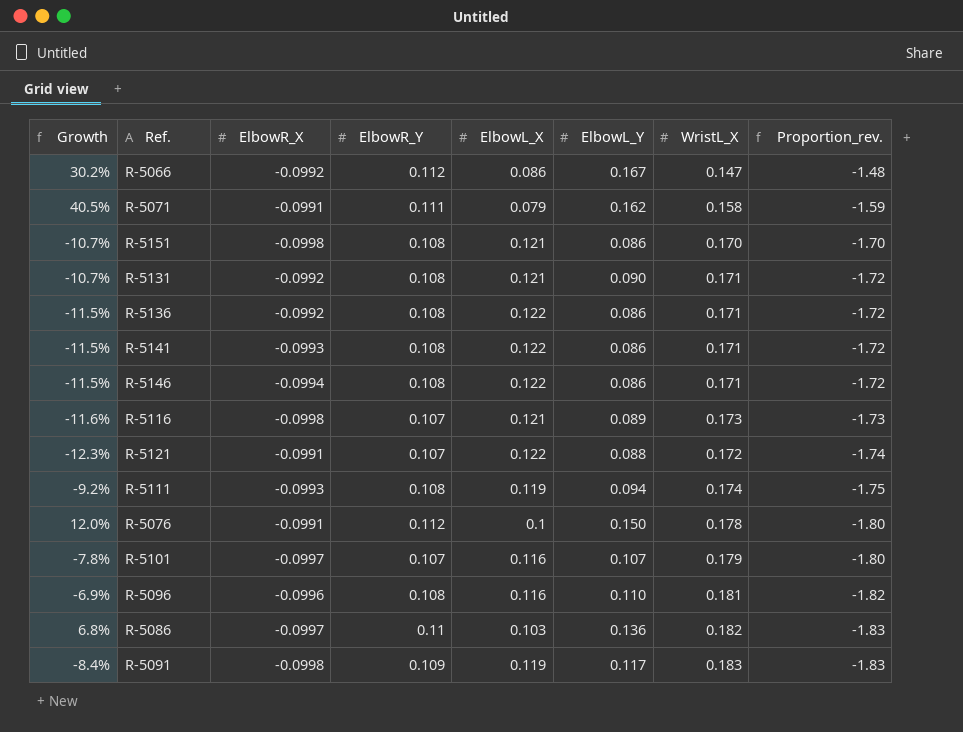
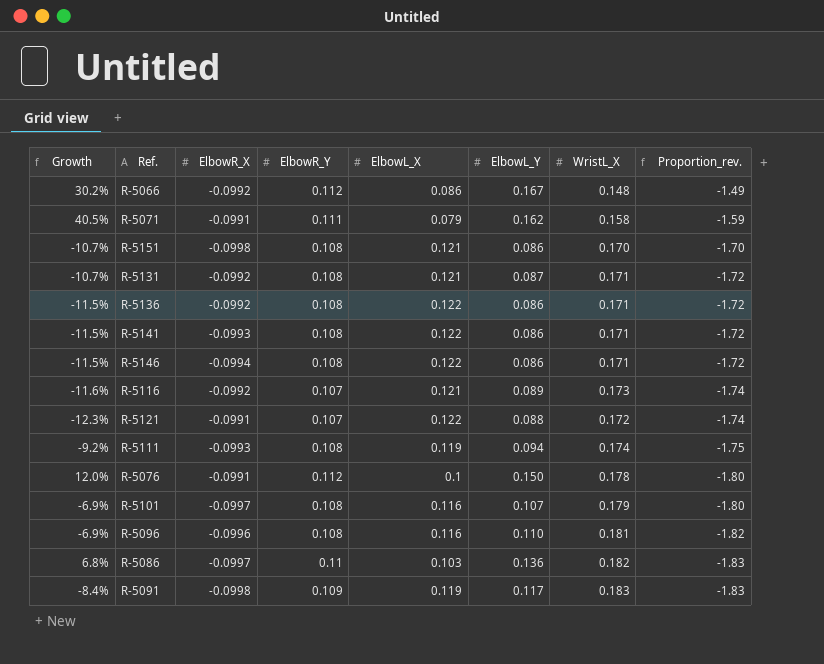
R-5066 | WristL_X: 0.147 -> 0.148
R-5066 | Proportion_rev.: -1.48 -> -1.49
R-5131 | ElbowL_Y: 0.090 -> 0.087
R-5116 | ElbowR_X: -0.0998 -> -0.0992
R-5116 | Proportion_rev.: -1.73 -> -1.74
R-5101 | Growth: -7.8% -> -6.9%
R-5101 | ElbowR_Y: 0.107 -> 0.108

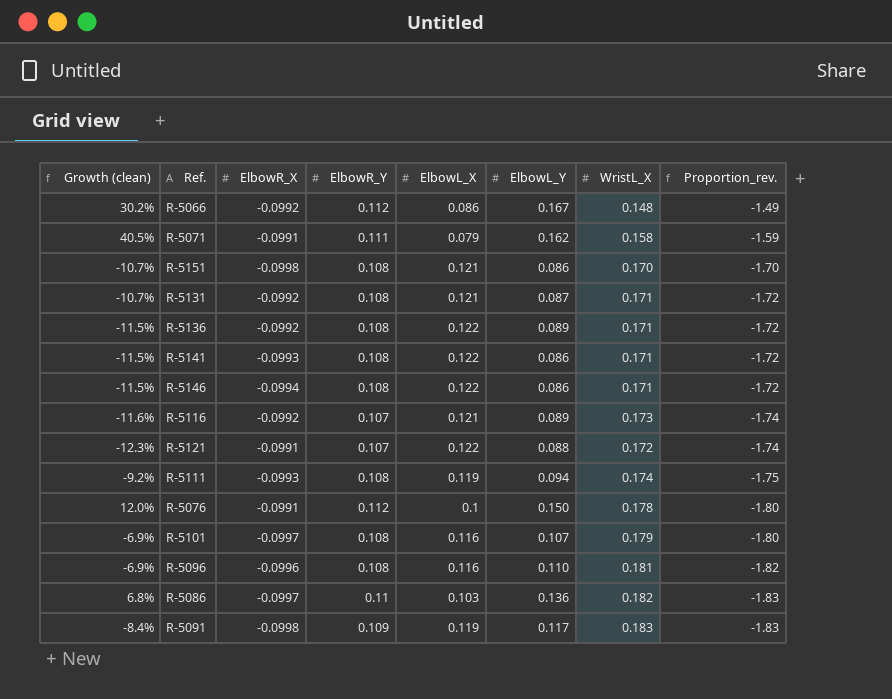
column name: Growth -> Growth (clean)
R-5136 | ElbowL_Y: 0.086 -> 0.089

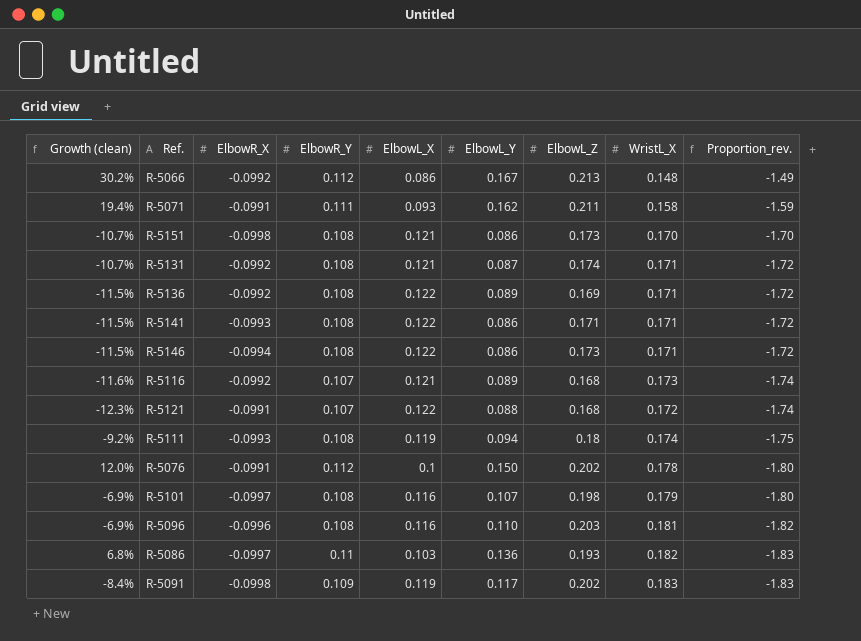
column ElbowL_Z | position: none -> 7
R-5071 | Growth (clean): 40.5% -> 19.4%
R-5071 | ElbowL_X: 0.079 -> 0.093

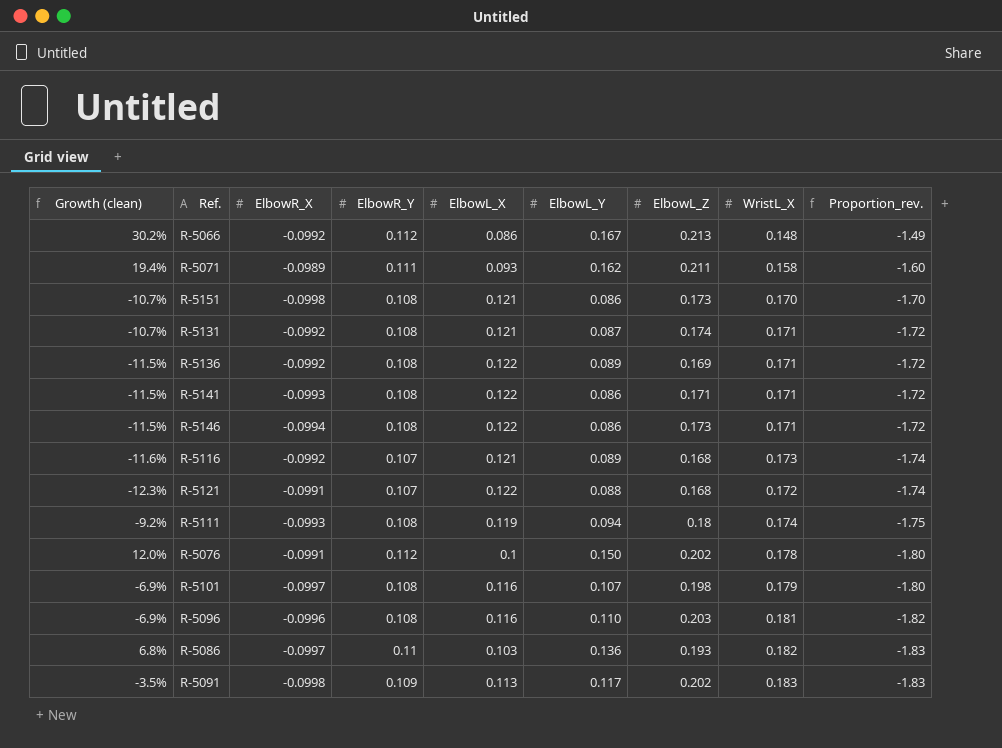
R-5071 | ElbowR_X: -0.0991 -> -0.0989
R-5071 | Proportion_rev.: -1.59 -> -1.60
R-5091 | Growth (clean): -8.4% -> -3.5%
R-5091 | ElbowL_X: 0.119 -> 0.113

